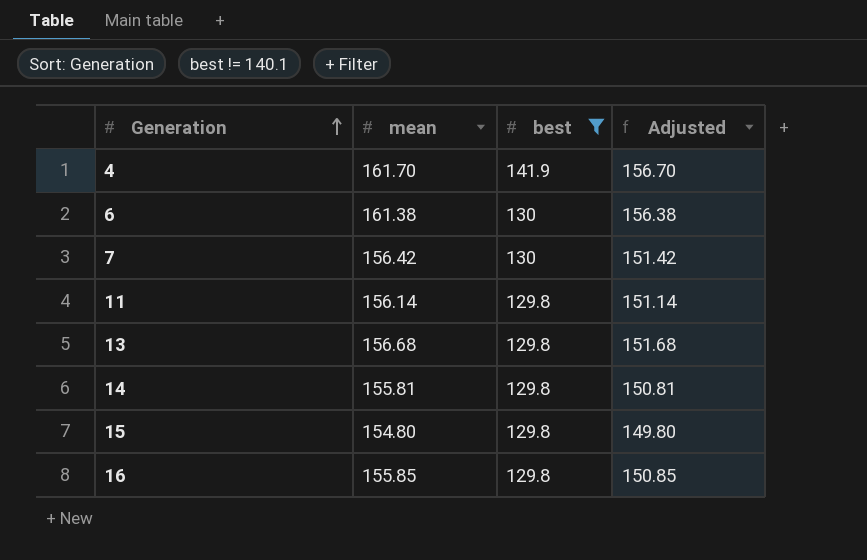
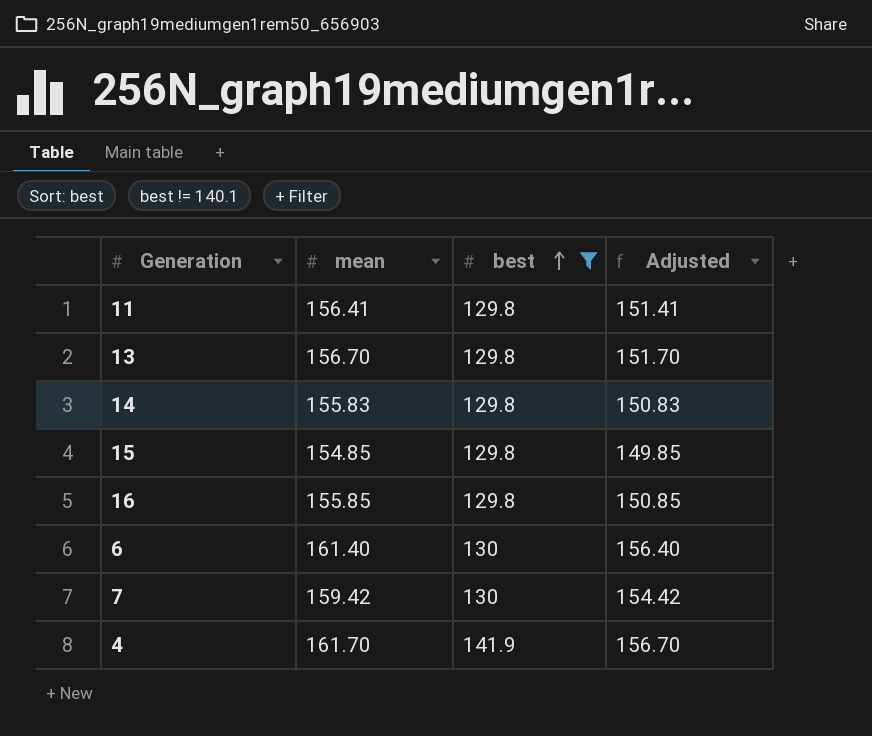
row order: Generation ascending -> best ascending
11 | mean: 156.14 -> 156.41
11 | Adjusted: 151.14 -> 151.41
13 | mean: 156.68 -> 156.70
13 | Adjusted: 151.68 -> 151.70
14 | mean: 155.81 -> 155.83
14 | Adjusted: 150.81 -> 150.83
15 | mean: 154.80 -> 154.85
15 | Adjusted: 149.80 -> 149.85
6 | mean: 161.38 -> 161.40
6 | Adjusted: 156.38 -> 156.40
7 | mean: 156.42 -> 159.42
7 | Adjusted: 151.42 -> 154.42

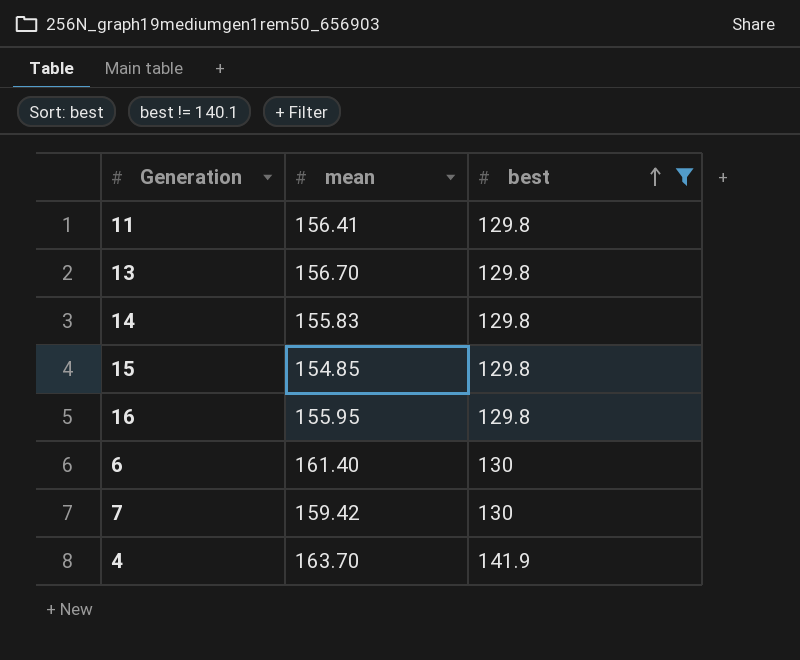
column Adjusted | formula: [mean] - 5 -> none
16 | mean: 155.85 -> 155.95
4 | mean: 161.70 -> 163.70

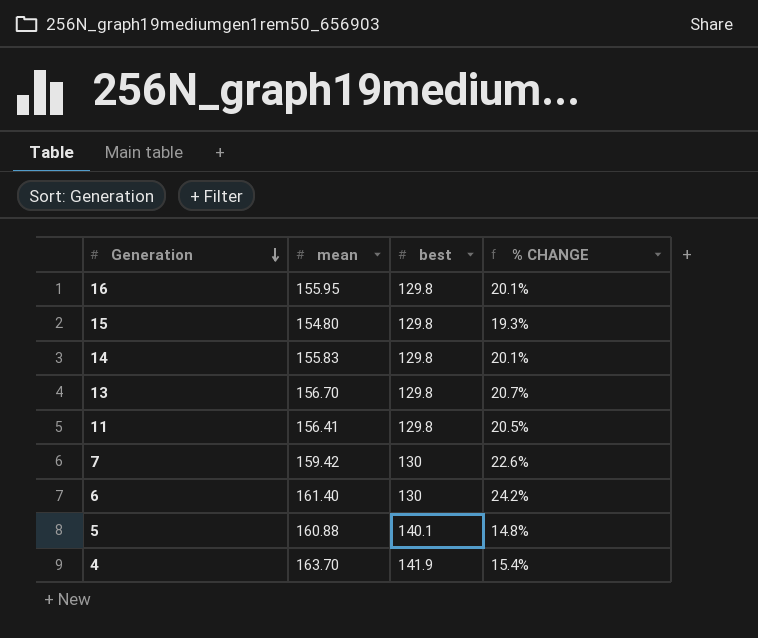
filter: best != 140.1 -> none
row order: best ascending -> Generation descending
column % CHANGE | formula: none -> ([mean] - [best]) / [best]
15 | mean: 154.85 -> 154.80

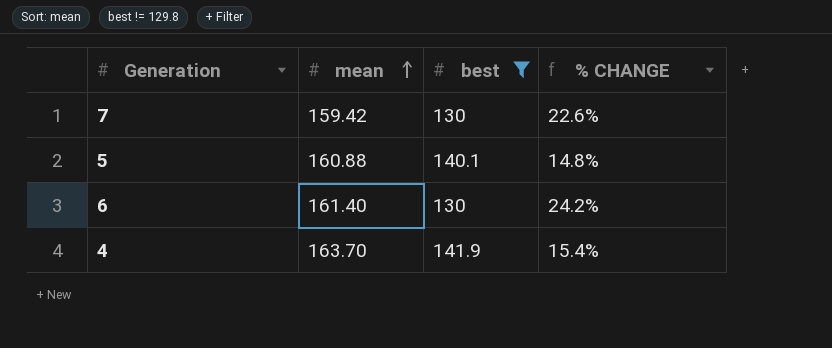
filter: none -> best != 129.8
row order: Generation descending -> mean ascending

